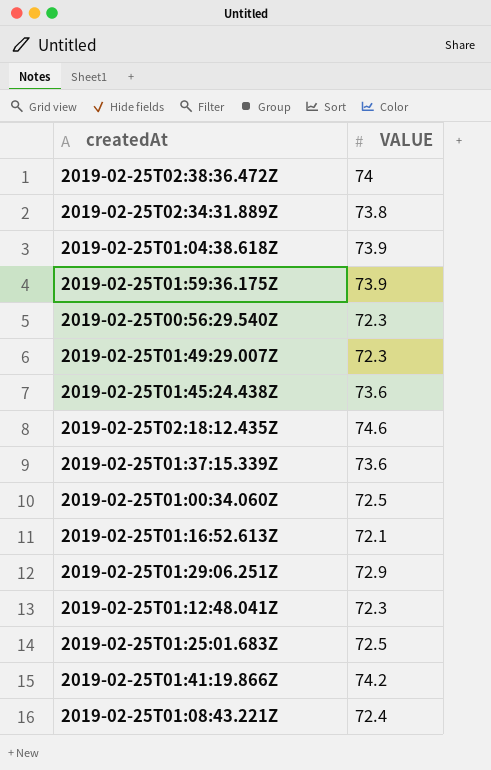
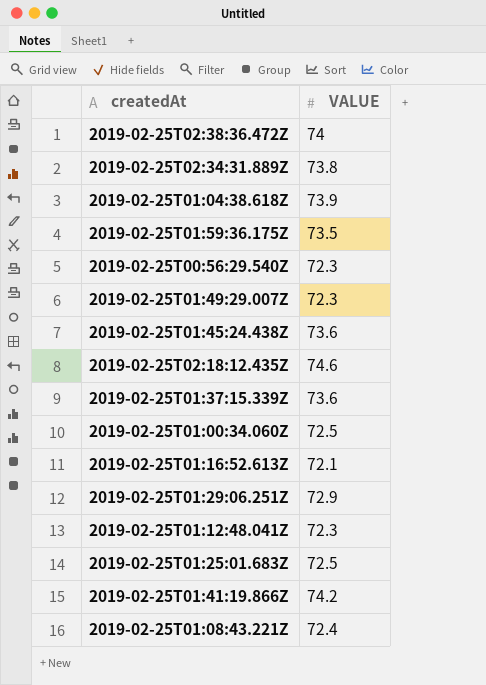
2019-02-25T01:59:36.175Z | VALUE: 73.9 -> 73.5

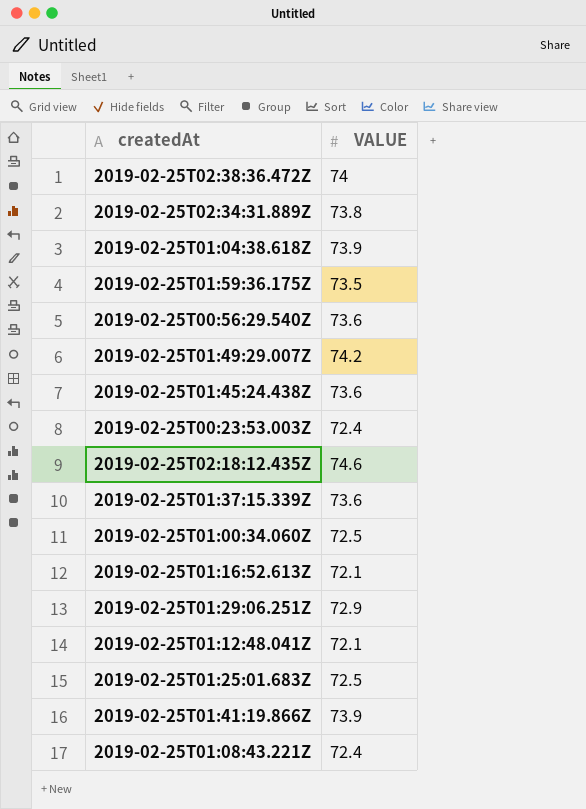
2019-02-25T00:56:29.540Z | VALUE: 72.3 -> 73.6
2019-02-25T01:49:29.007Z | VALUE: 72.3 -> 74.2
row 2019-02-25T00:23:53.003Z: none -> 72.4
2019-02-25T01:12:48.041Z | VALUE: 72.3 -> 72.1
2019-02-25T01:41:19.866Z | VALUE: 74.2 -> 73.9

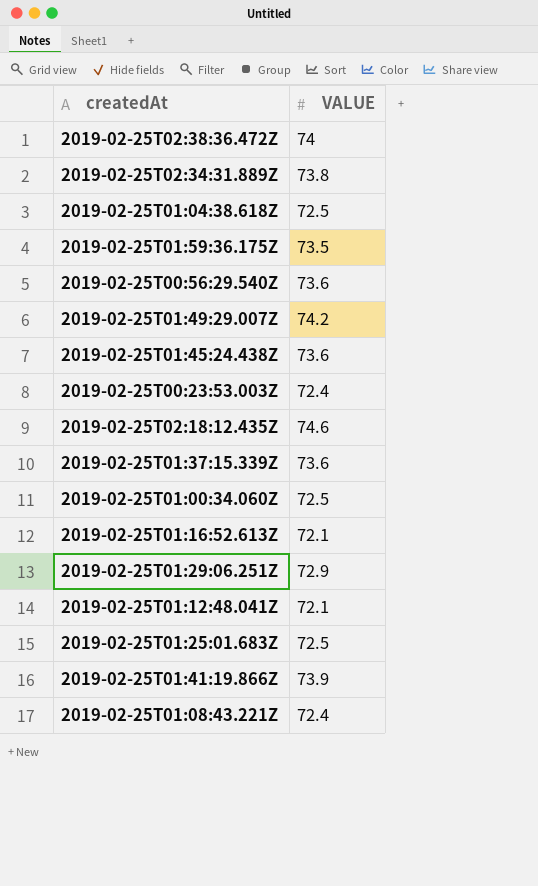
2019-02-25T01:04:38.618Z | VALUE: 73.9 -> 72.5

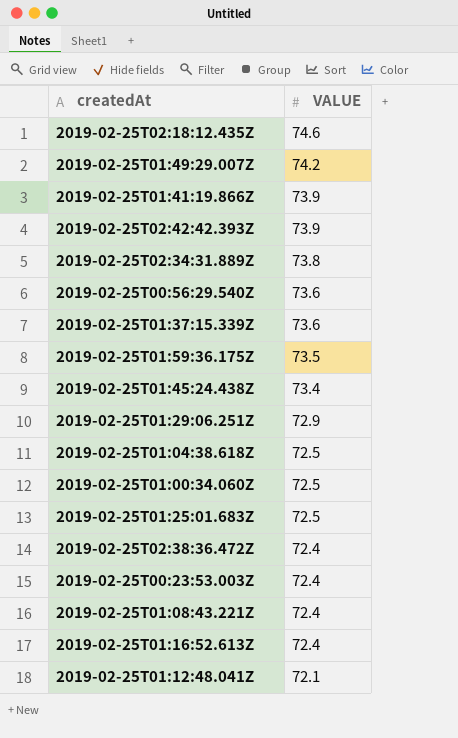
row order: none -> VALUE descending
row 2019-02-25T02:42:42.393Z: none -> 73.9
2019-02-25T01:45:24.438Z | VALUE: 73.6 -> 73.4
2019-02-25T02:38:36.472Z | VALUE: 74 -> 72.4
2019-02-25T01:16:52.613Z | VALUE: 72.1 -> 72.4

